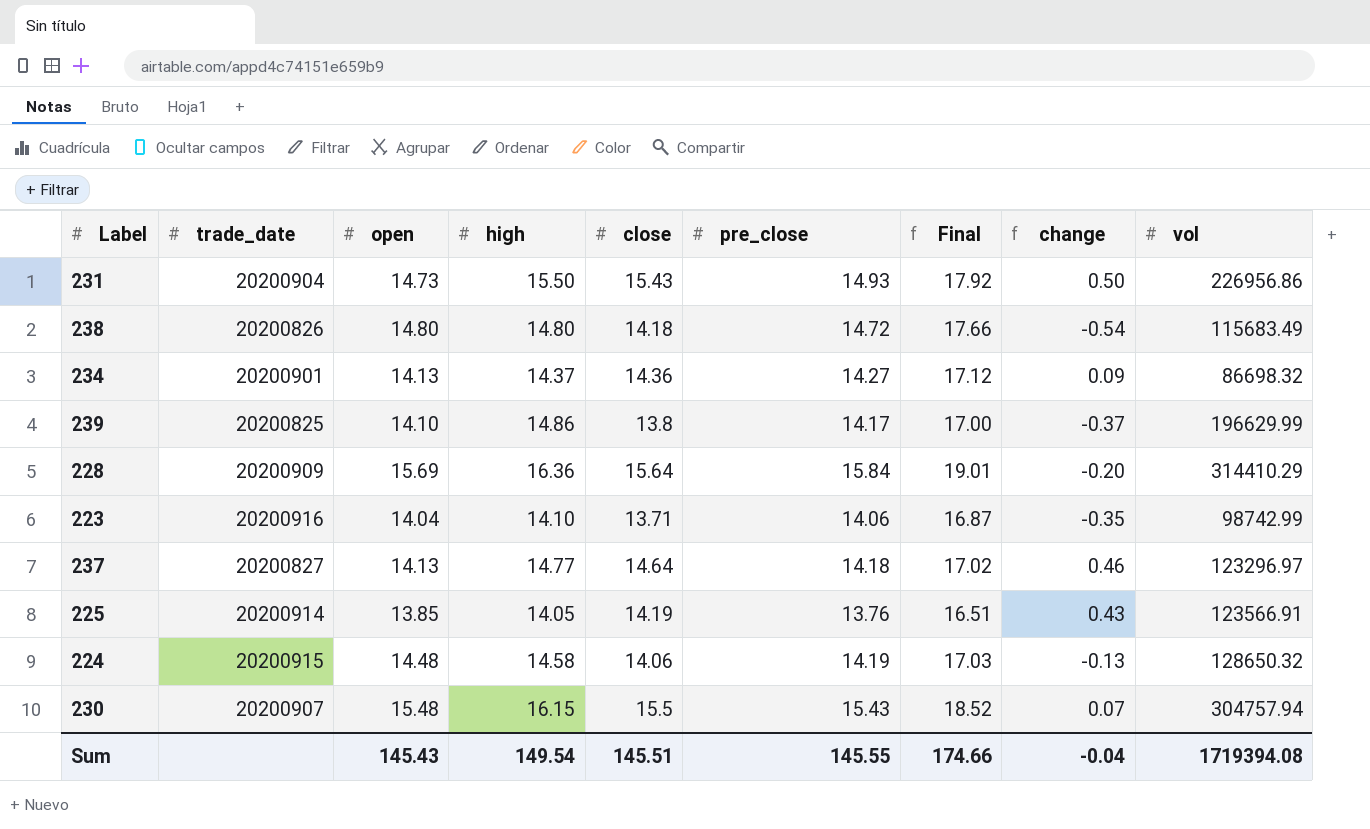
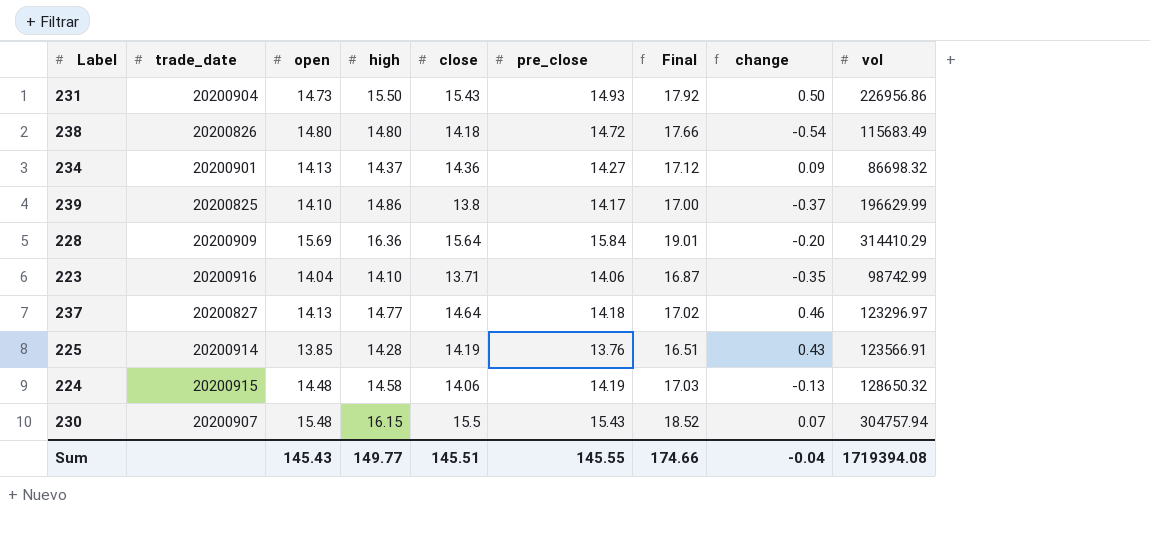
225 | high: 14.05 -> 14.28
Sum | high: 149.54 -> 149.77

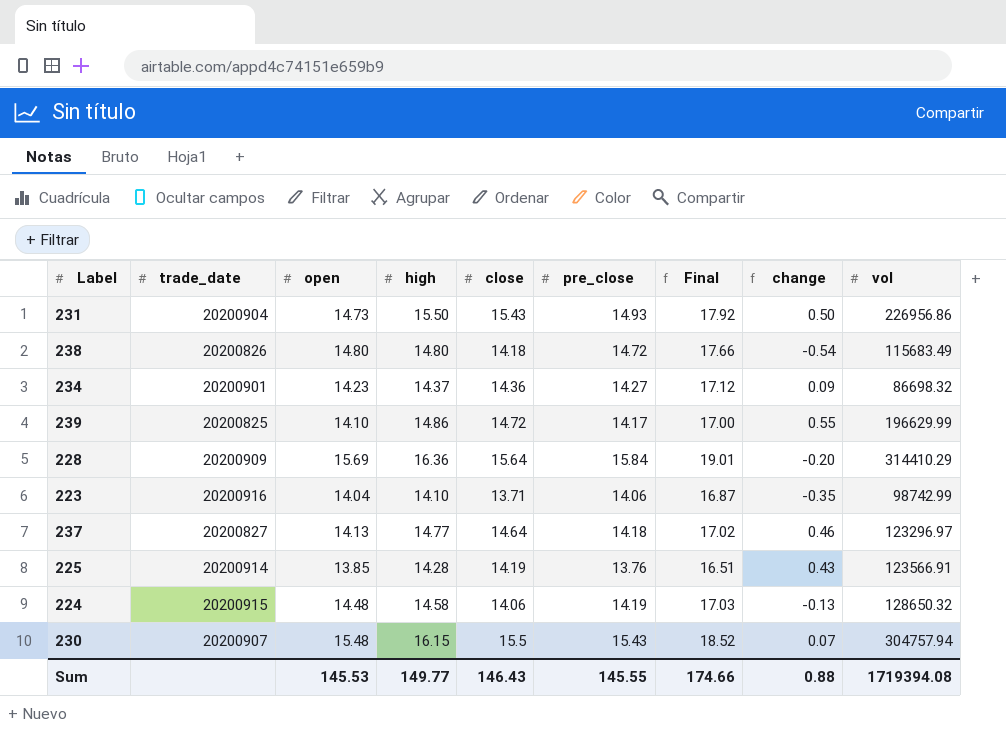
234 | open: 14.13 -> 14.23
239 | close: 13.8 -> 14.72
239 | change: -0.37 -> 0.55
Sum | open: 145.43 -> 145.53
Sum | close: 145.51 -> 146.43
Sum | change: -0.04 -> 0.88

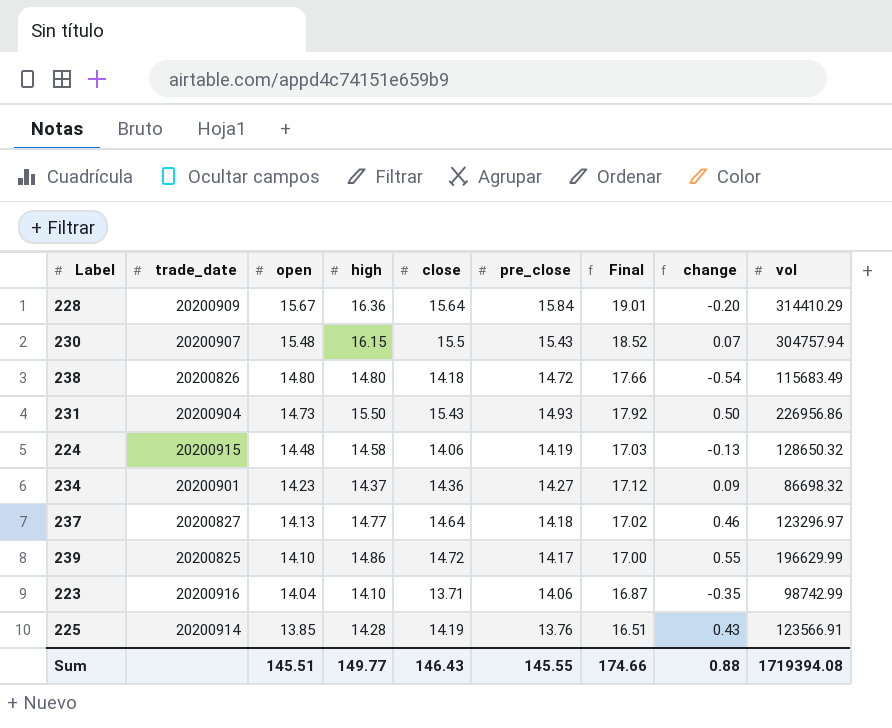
row order: none -> open descending
228 | open: 15.69 -> 15.67
Sum | open: 145.53 -> 145.51

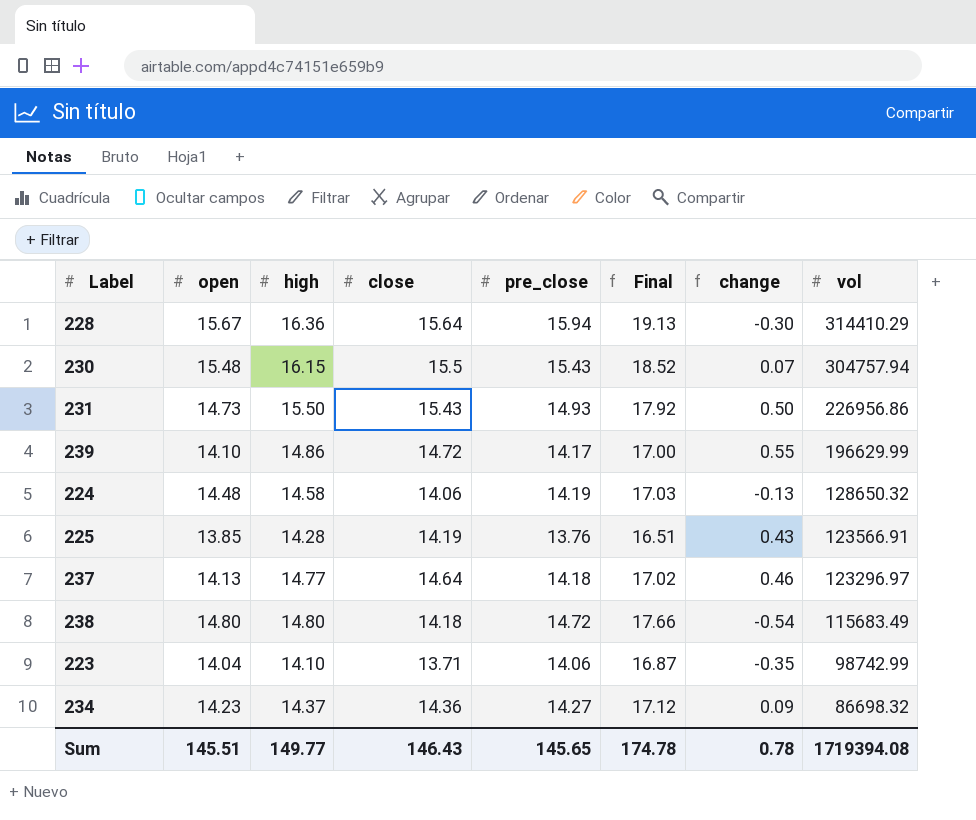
row order: open descending -> vol descending
column trade_date | position: 2 -> none
228 | pre_close: 15.84 -> 15.94
228 | Final: 19.01 -> 19.13
228 | change: -0.20 -> -0.30
Sum | pre_close: 145.55 -> 145.65
Sum | Final: 174.66 -> 174.78
Sum | change: 0.88 -> 0.78

